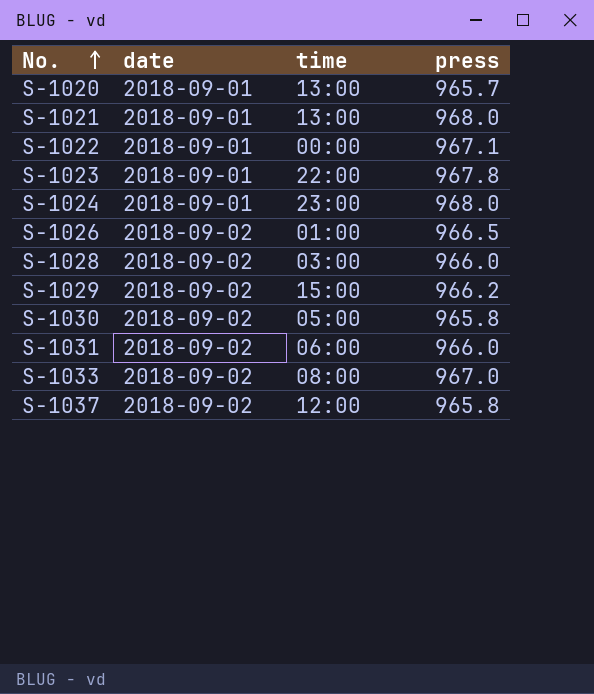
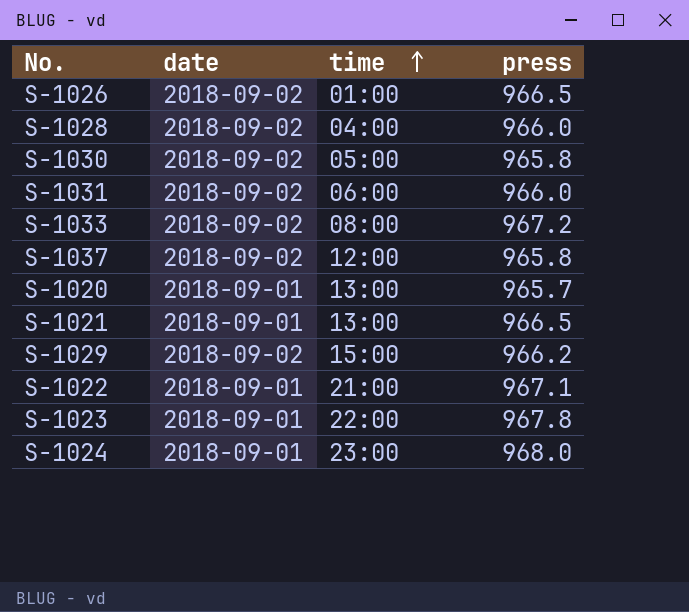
row order: No. ascending -> time ascending
S-1028 | time: 03:00 -> 04:00
S-1033 | press: 967.0 -> 967.2
S-1021 | press: 968.0 -> 966.5
S-1022 | time: 00:00 -> 21:00

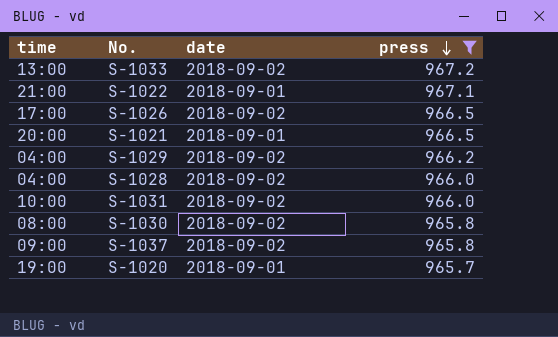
filter: none -> press <= 967.2
row order: time ascending -> press descending
column time | position: 3 -> 1
S-1033 | time: 08:00 -> 13:00
S-1026 | time: 01:00 -> 17:00
S-1021 | time: 13:00 -> 20:00
S-1029 | time: 15:00 -> 04:00
S-1031 | time: 06:00 -> 10:00
S-1030 | time: 05:00 -> 08:00
S-1037 | time: 12:00 -> 09:00
S-1020 | time: 13:00 -> 19:00

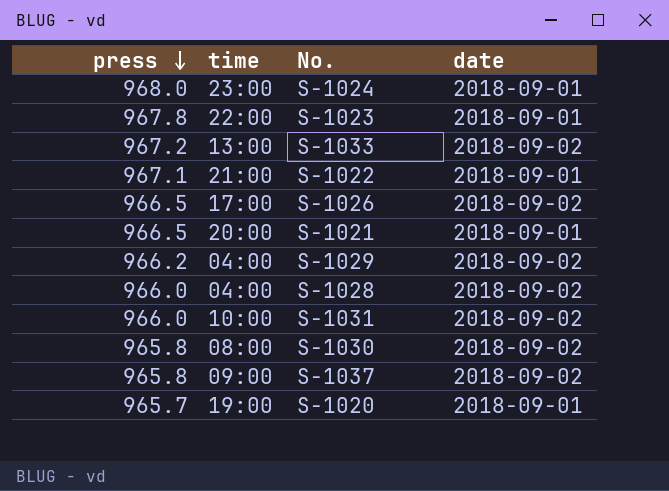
filter: press <= 967.2 -> none
column press | position: 4 -> 1

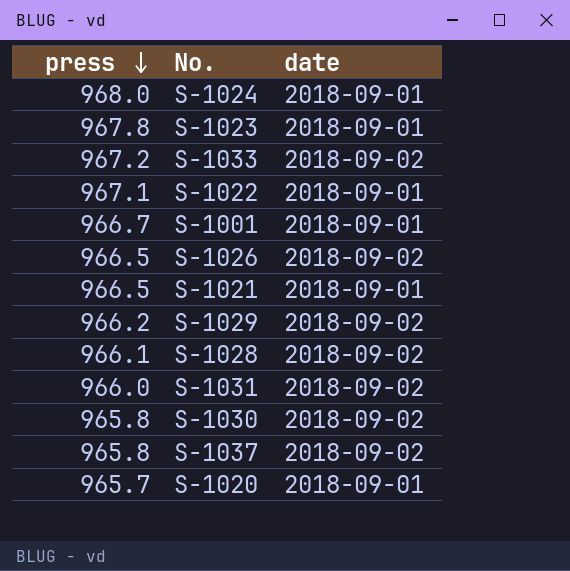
column time | position: 2 -> none
row S-1001: none -> 966.7 | 2018-09-01
S-1028 | press: 966.0 -> 966.1

